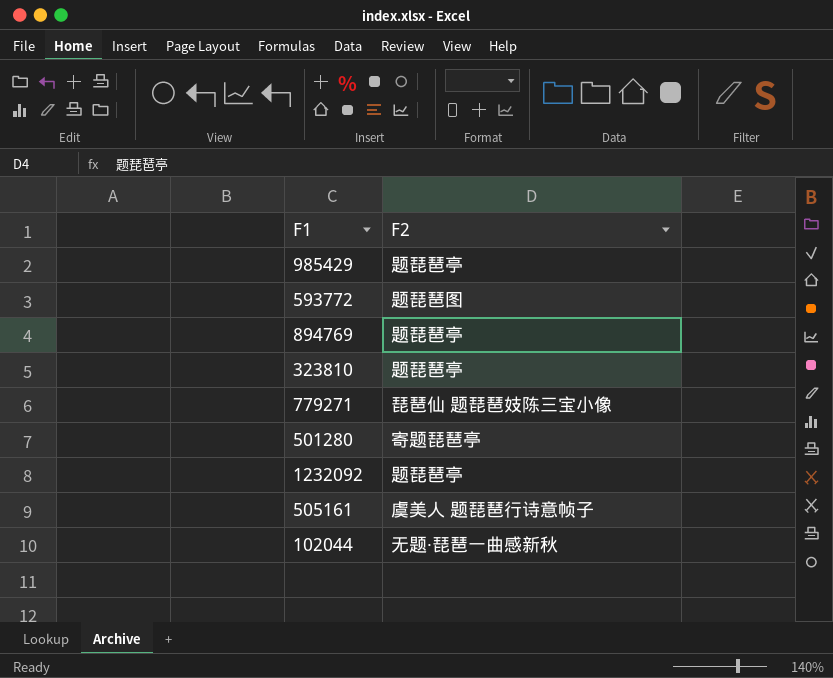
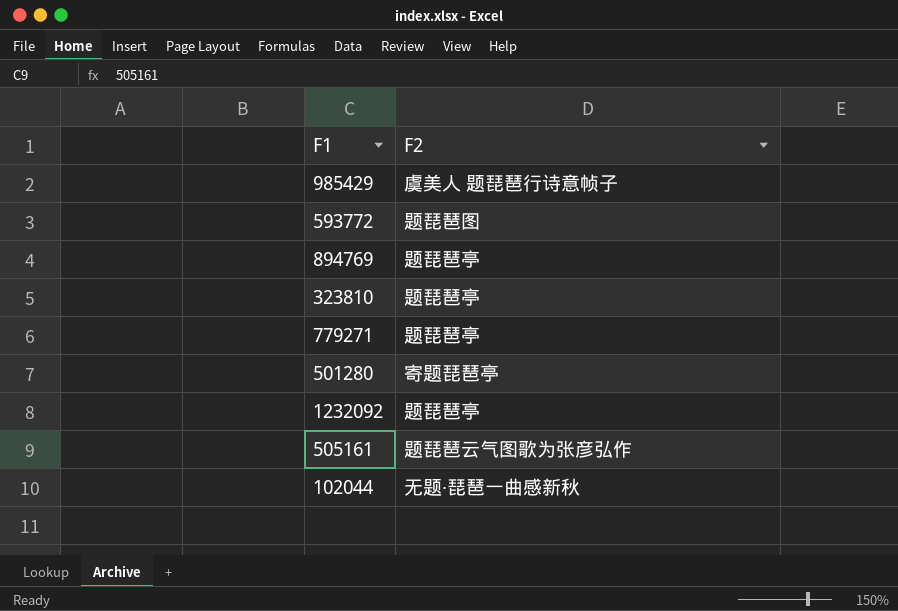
985429 | F2: 题琵琶亭 -> 虞美人 题琵琶行诗意帧子
779271 | F2: 琵琶仙 题琵琶妓陈三宝小像 -> 题琵琶亭
505161 | F2: 虞美人 题琵琶行诗意帧子 -> 题琵琶云气图歌为张彦弘作

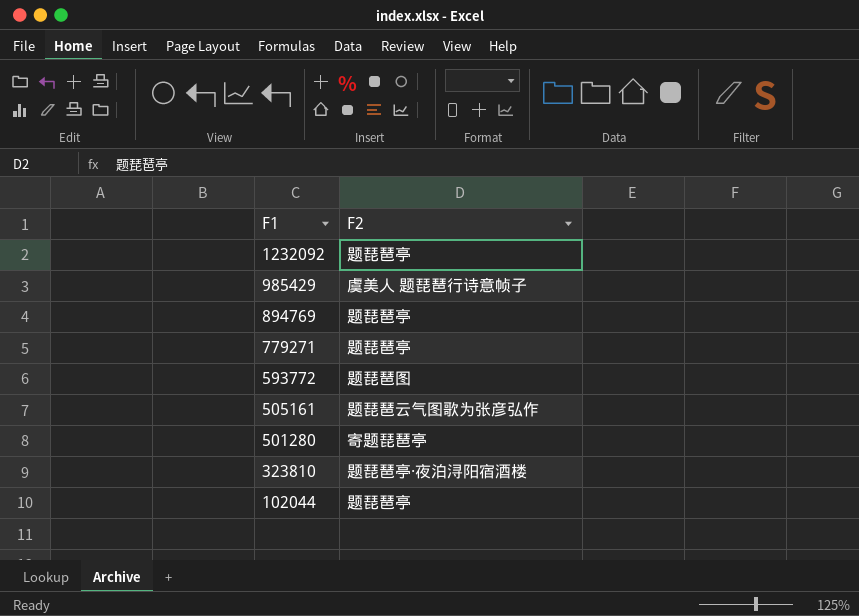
row order: none -> F1 descending
323810 | F2: 题琵琶亭 -> 题琵琶亭·夜泊浔阳宿酒楼
102044 | F2: 无题·琵琶一曲感新秋 -> 题琵琶亭

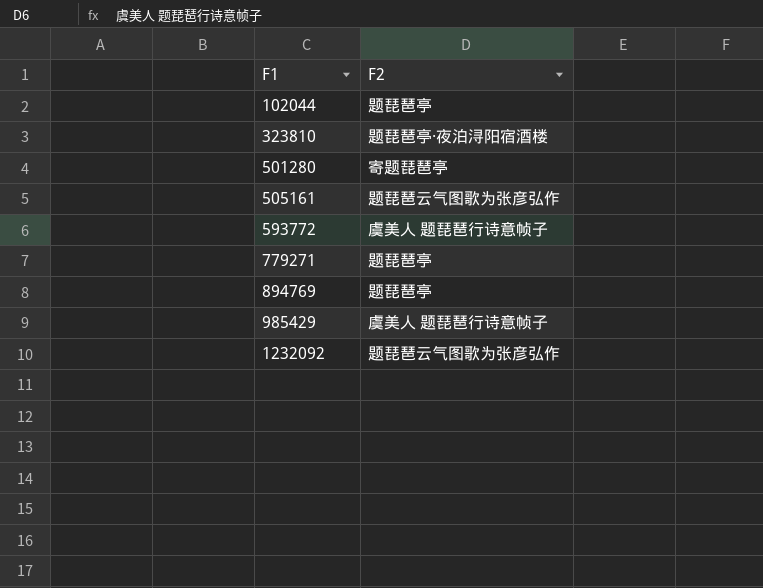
row order: F1 descending -> F1 ascending
593772 | F2: 题琵琶图 -> 虞美人 题琵琶行诗意帧子
1232092 | F2: 题琵琶亭 -> 题琵琶云气图歌为张彦弘作

